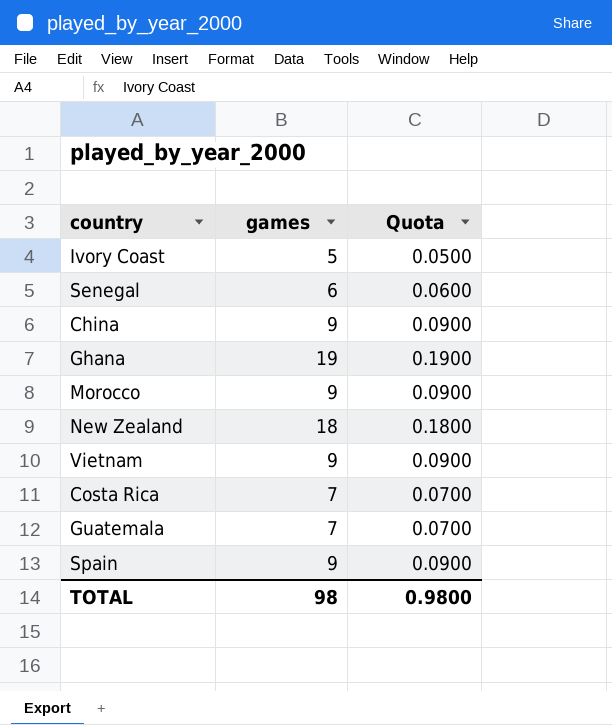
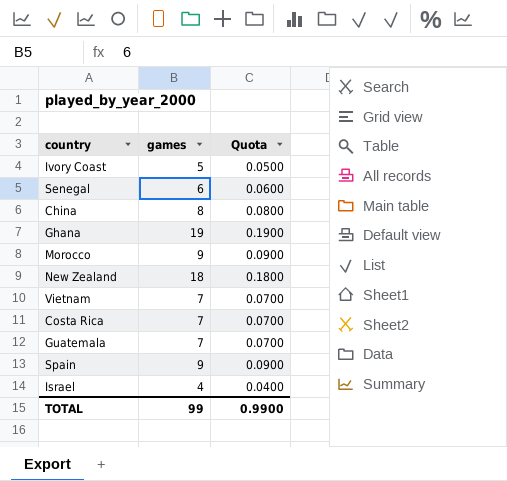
China | games: 9 -> 8
China | Quota: 0.0900 -> 0.0800
Vietnam | games: 9 -> 7
Vietnam | Quota: 0.0900 -> 0.0700
row Israel: none -> 4 | 0.0400
TOTAL | games: 98 -> 99
TOTAL | Quota: 0.9800 -> 0.9900

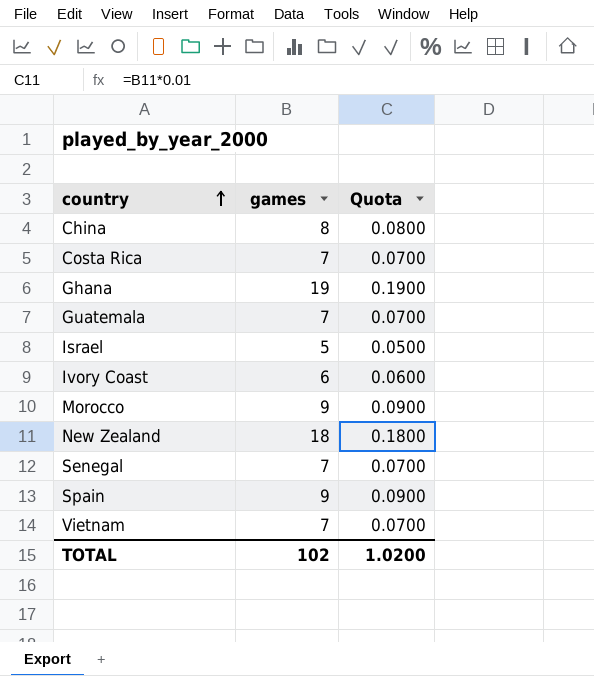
row order: none -> country ascending
Israel | games: 4 -> 5
Israel | Quota: 0.0400 -> 0.0500
Ivory Coast | games: 5 -> 6
Ivory Coast | Quota: 0.0500 -> 0.0600
Senegal | games: 6 -> 7
Senegal | Quota: 0.0600 -> 0.0700
TOTAL | games: 99 -> 102
TOTAL | Quota: 0.9900 -> 1.0200

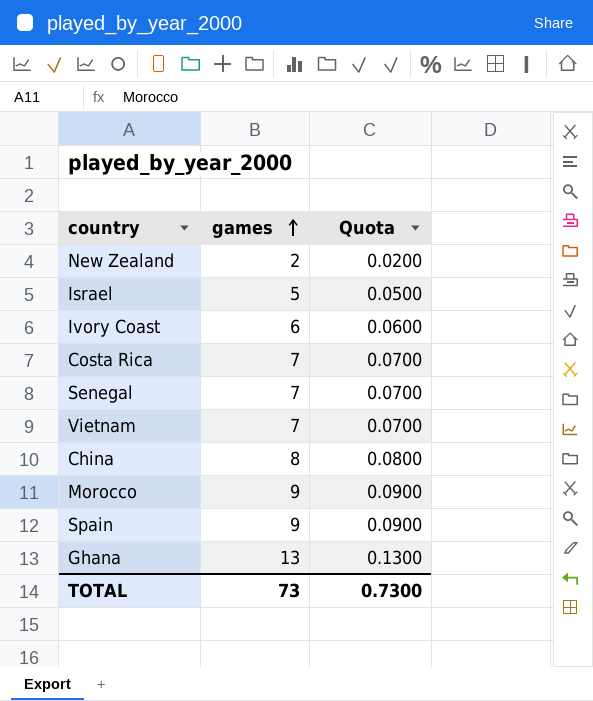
row order: country ascending -> games ascending
row Guatemala: 7 | 0.0700 -> none
New Zealand | games: 18 -> 2
New Zealand | Quota: 0.1800 -> 0.0200
Ghana | games: 19 -> 13
Ghana | Quota: 0.1900 -> 0.1300
TOTAL | games: 102 -> 73
TOTAL | Quota: 1.0200 -> 0.7300

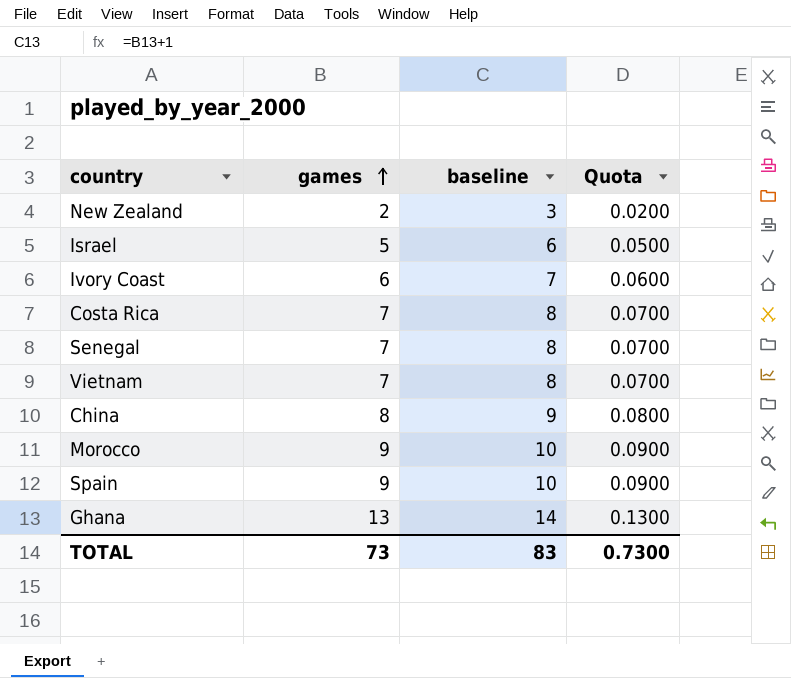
column baseline | formula: none -> [games] + 1

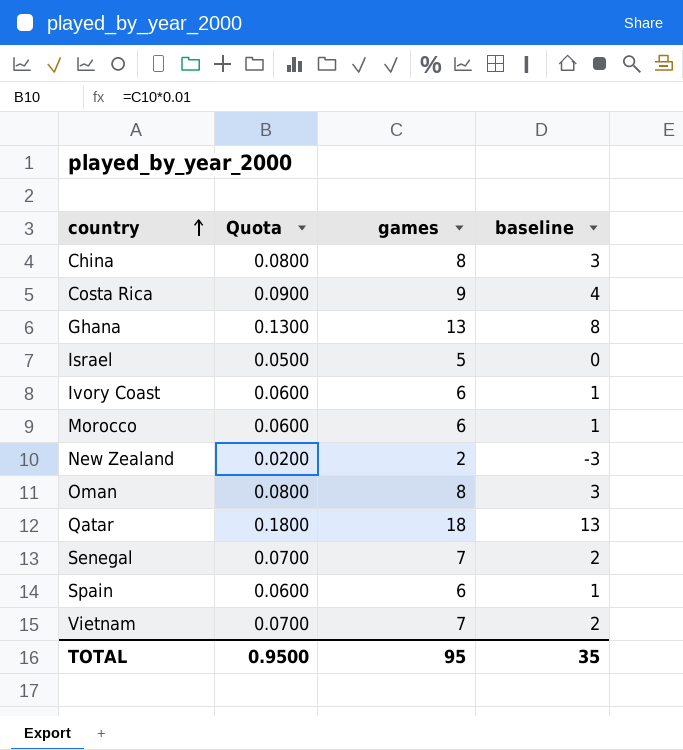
row order: games ascending -> country ascending
column Quota | position: 4 -> 2
column baseline | formula: [games] + 1 -> [games] - 5
Costa Rica | Quota: 0.0700 -> 0.0900
Costa Rica | games: 7 -> 9
Morocco | Quota: 0.0900 -> 0.0600
Morocco | games: 9 -> 6
row Oman: none -> 0.0800 | 8 | 3
row Qatar: none -> 0.1800 | 18 | 13
Spain | Quota: 0.0900 -> 0.0600
Spain | games: 9 -> 6
TOTAL | Quota: 0.7300 -> 0.9500
TOTAL | games: 73 -> 95
TOTAL | baseline: 83 -> 35

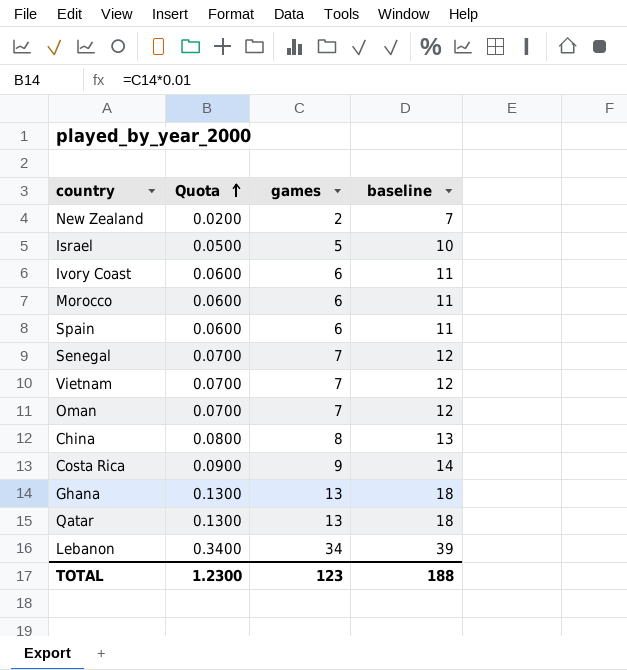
row order: country ascending -> Quota ascending
column baseline | formula: [games] - 5 -> [games] + 5
Oman | Quota: 0.0800 -> 0.0700
Oman | games: 8 -> 7
Qatar | Quota: 0.1800 -> 0.1300
Qatar | games: 18 -> 13
row Lebanon: none -> 0.3400 | 34 | 39
TOTAL | Quota: 0.9500 -> 1.2300
TOTAL | games: 95 -> 123
TOTAL | baseline: 35 -> 188

